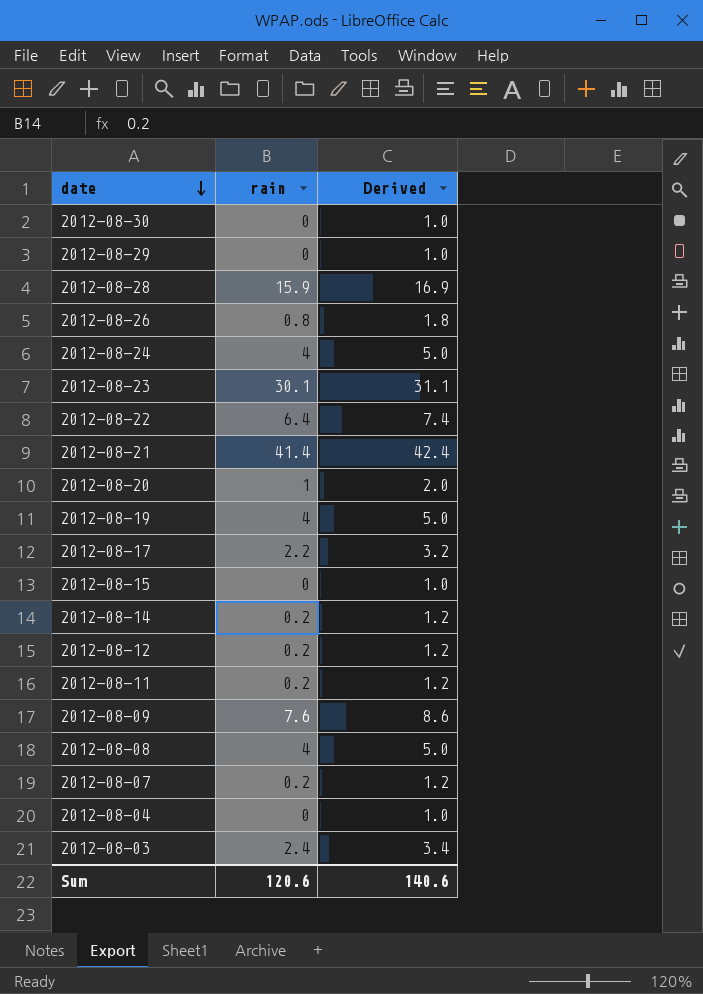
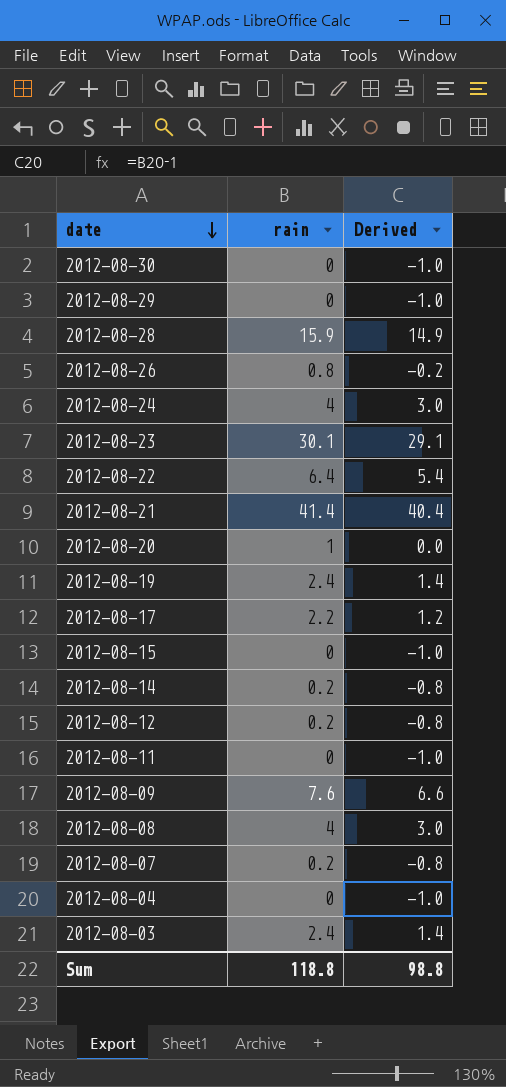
column Derived | formula: [rain] + 1 -> [rain] - 1
2012-08-19 | rain: 4 -> 2.4
2012-08-11 | rain: 0.2 -> 0
Sum | rain: 120.6 -> 118.8
Sum | Derived: 140.6 -> 98.8

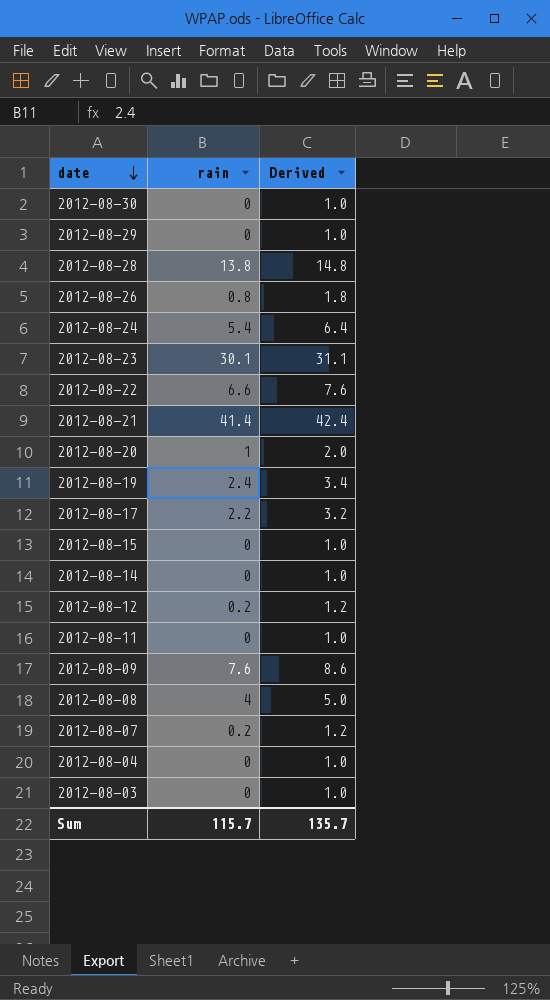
column Derived | formula: [rain] - 1 -> [rain] + 1
2012-08-28 | rain: 15.9 -> 13.8
2012-08-24 | rain: 4 -> 5.4
2012-08-22 | rain: 6.4 -> 6.6
2012-08-14 | rain: 0.2 -> 0
2012-08-03 | rain: 2.4 -> 0
Sum | rain: 118.8 -> 115.7
Sum | Derived: 98.8 -> 135.7

